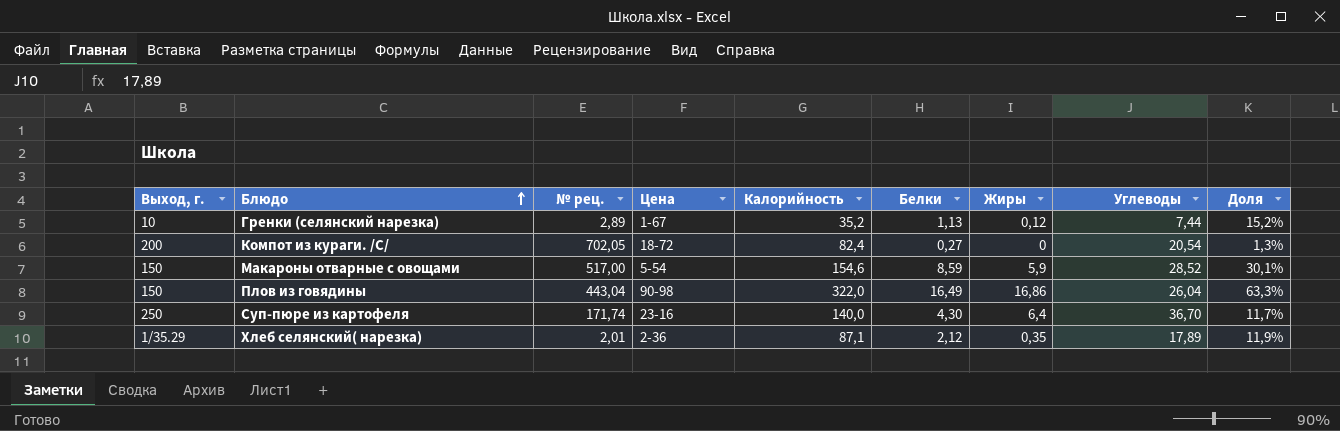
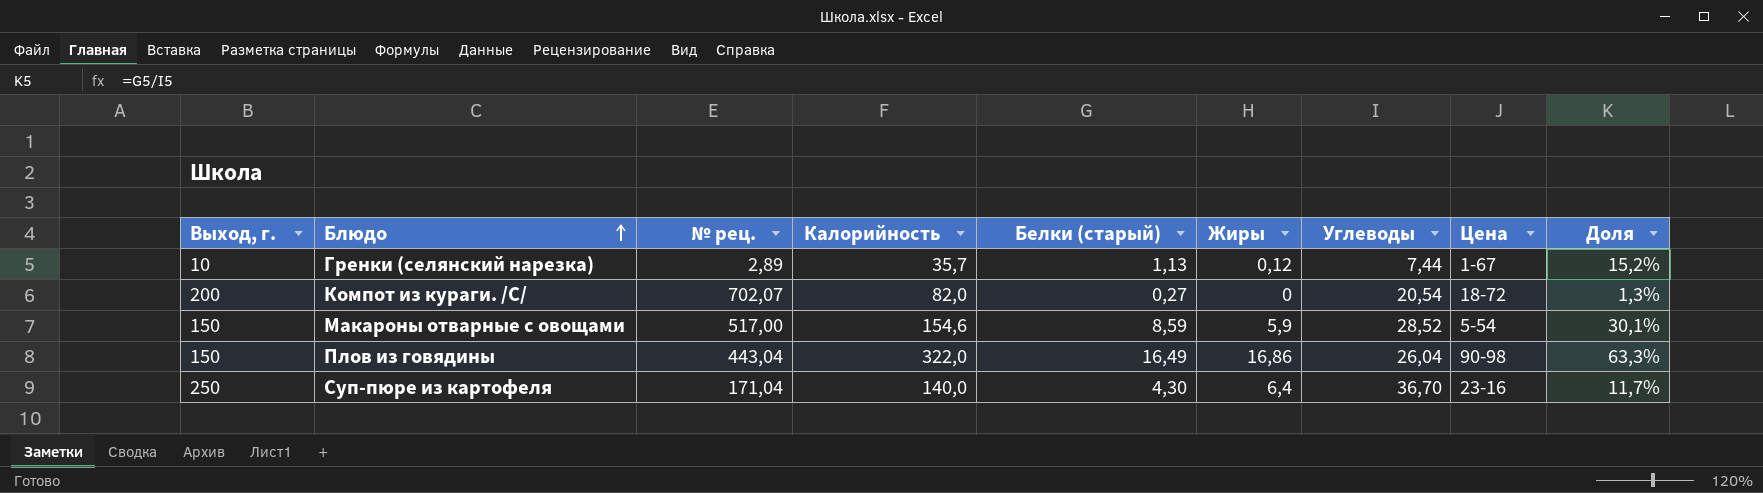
column name: Белки -> Белки (старый)
column Цена | position: 4 -> 8
row Хлеб селянский( нарезка): 1/35.29 | 2,01 | 2-36 | 87,1 | 2,12 | 0,35 | 17,89 | 11,9% -> none
Гренки (селянский нарезка) | Калорийность: 35,2 -> 35,7
Компот из кураги. /С/ | № рец.: 702,05 -> 702,07
Компот из кураги. /С/ | Калорийность: 82,4 -> 82,0
Суп-пюре из картофеля | № рец.: 171,74 -> 171,04

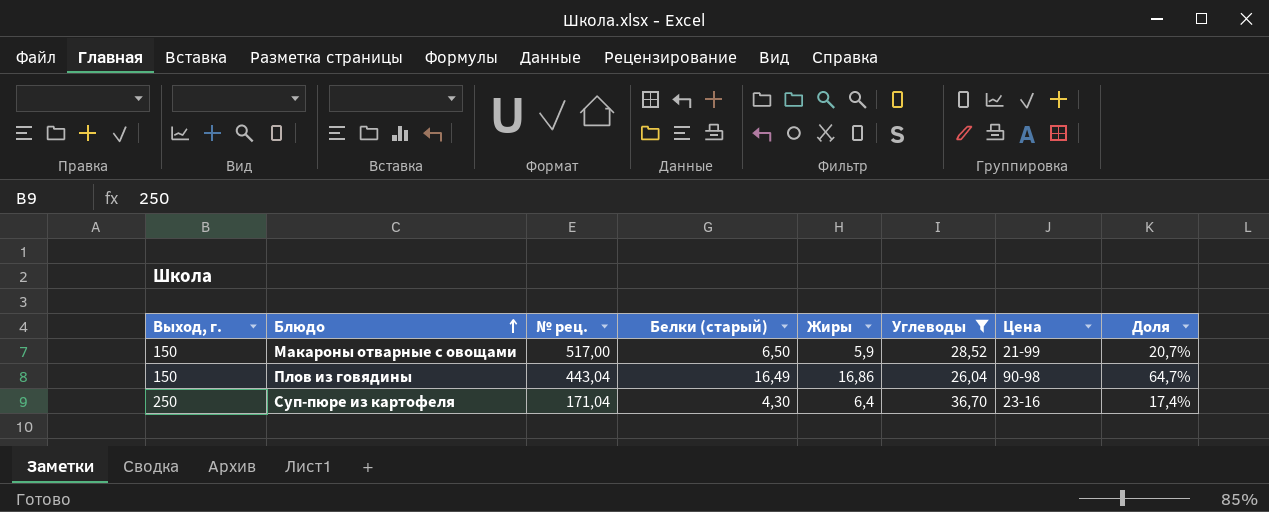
filter: none -> Углеводы >= 26,04
column Калорийность | position: 4 -> none
column Доля | formula: [Белки (старый)] / [Углеводы] -> [Жиры] / [Углеводы]
Макароны отварные с овощами | Белки (старый): 8,59 -> 6,50
Макароны отварные с овощами | Цена: 5-54 -> 21-99

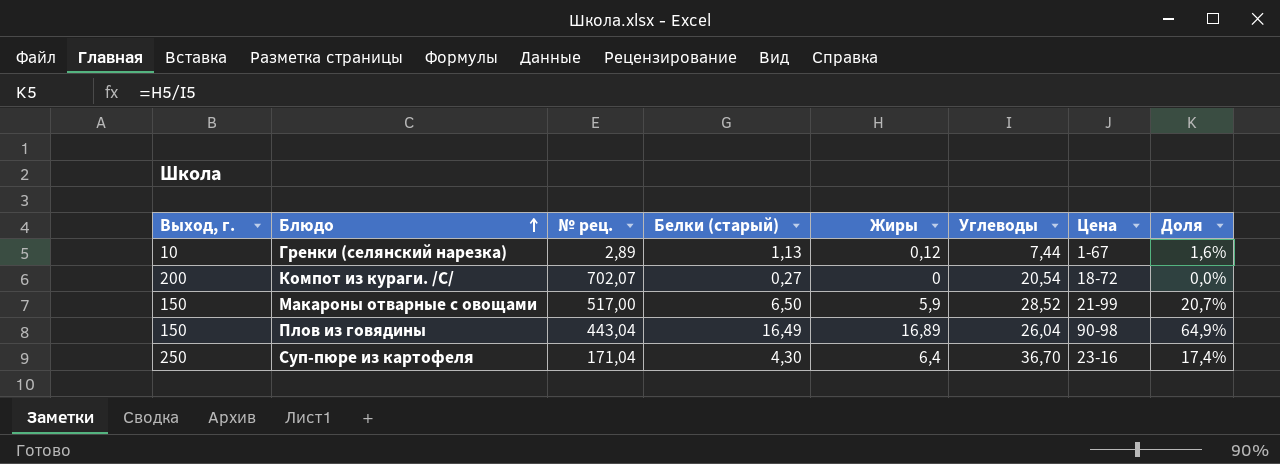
filter: Углеводы >= 26,04 -> none
Плов из говядины | Жиры: 16,86 -> 16,89
Плов из говядины | Доля: 64,7% -> 64,9%

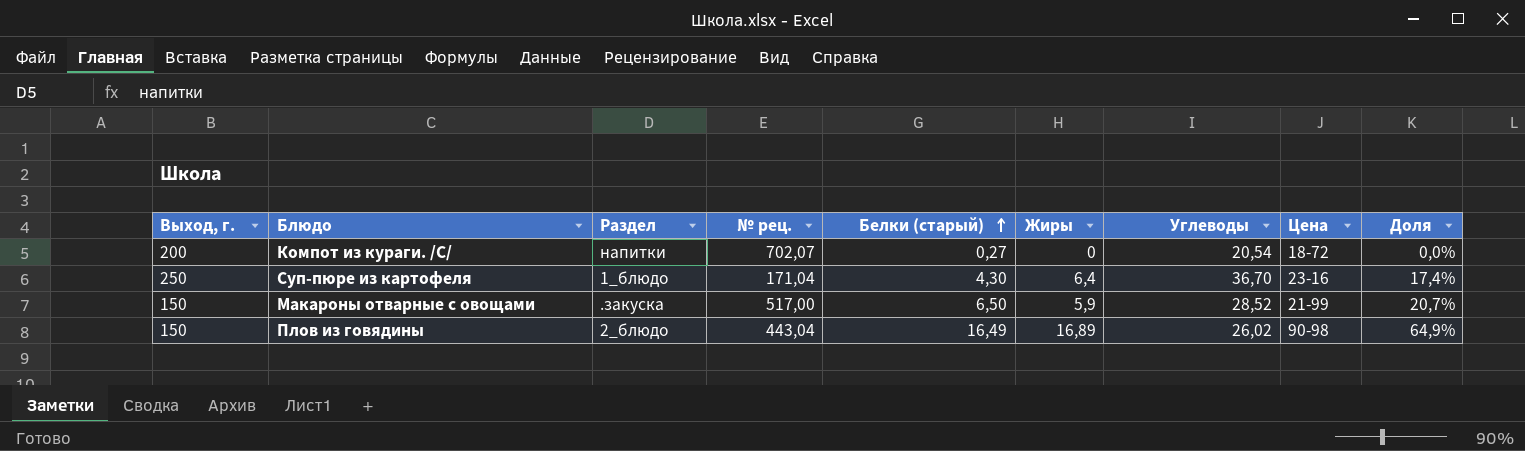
row order: Блюдо ascending -> Белки (старый) ascending
column Раздел | position: none -> 3
row Гренки (селянский нарезка): 10 | 2,89 | 1,13 | 0,12 | 7,44 | 1-67 | 1,6% -> none
Плов из говядины | Углеводы: 26,04 -> 26,02

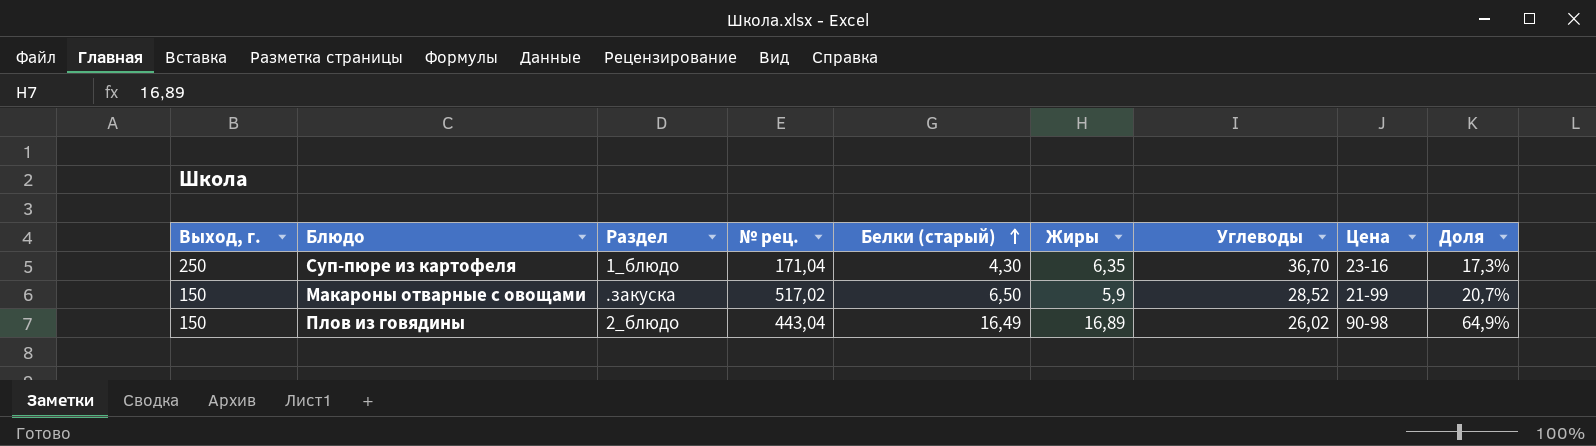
row Компот из кураги. /С/: 200 | напитки | 702,07 | 0,27 | 0 | 20,54 | 18-72 | 0,0% -> none
Суп-пюре из картофеля | Жиры: 6,4 -> 6,35
Суп-пюре из картофеля | Доля: 17,4% -> 17,3%
Макароны отварные с овощами | № рец.: 517,00 -> 517,02

